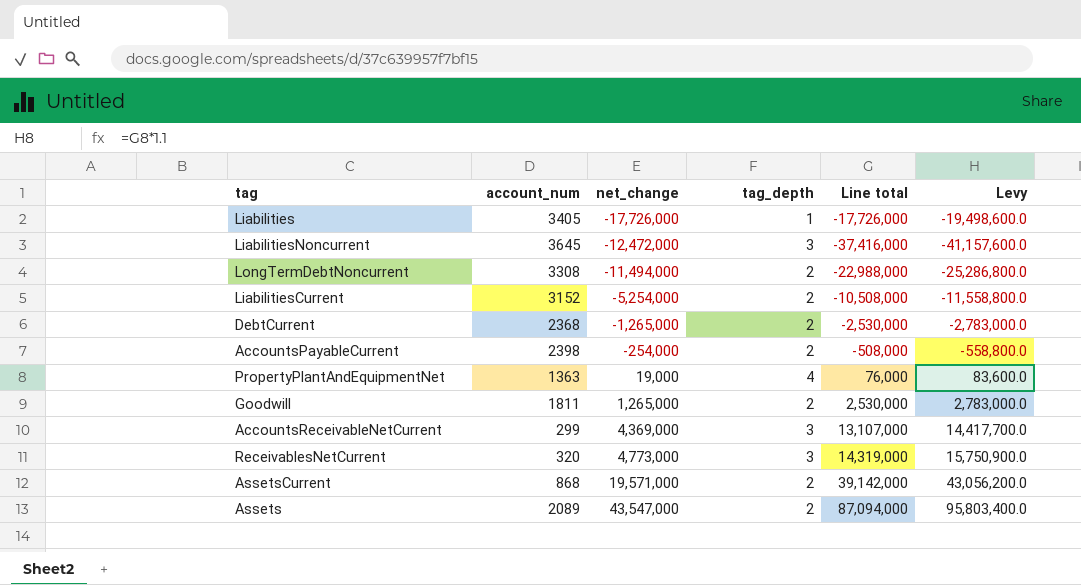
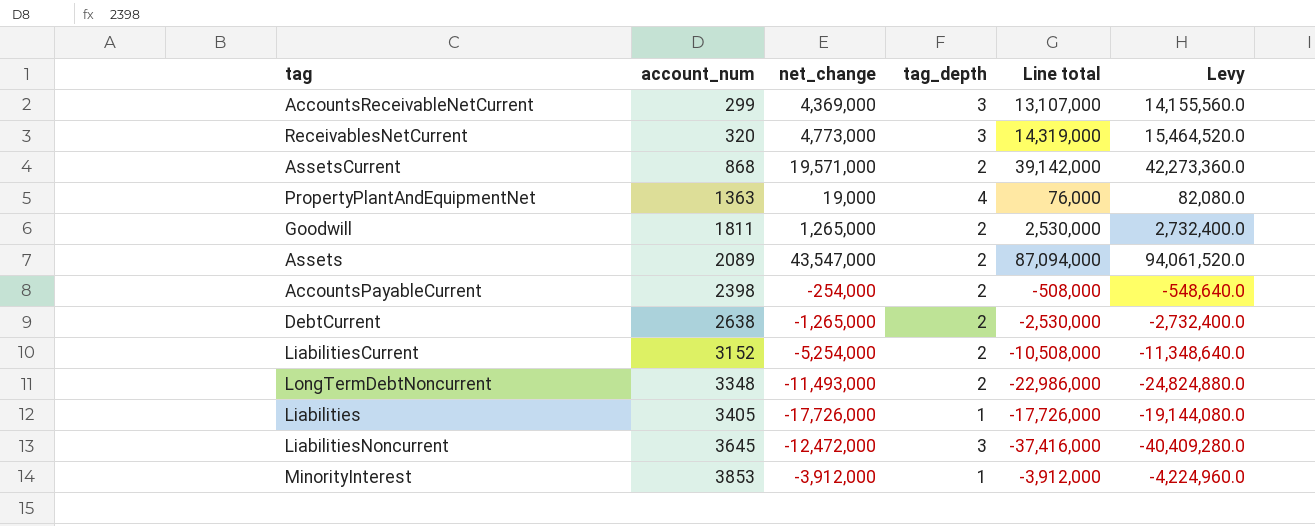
row order: net_change ascending -> account_num ascending
column Levy | formula: [Line total] * 1.1 -> [Line total] * 1.08
DebtCurrent | account_num: 2368 -> 2638
LongTermDebtNoncurrent | account_num: 3308 -> 3348
LongTermDebtNoncurrent | net_change: -11,494,000 -> -11,493,000
LongTermDebtNoncurrent | Line total: -22,988,000 -> -22,986,000
row MinorityInterest: none -> 3853 | -3,912,000 | 1 | -3,912,000 | -4,224,960.0

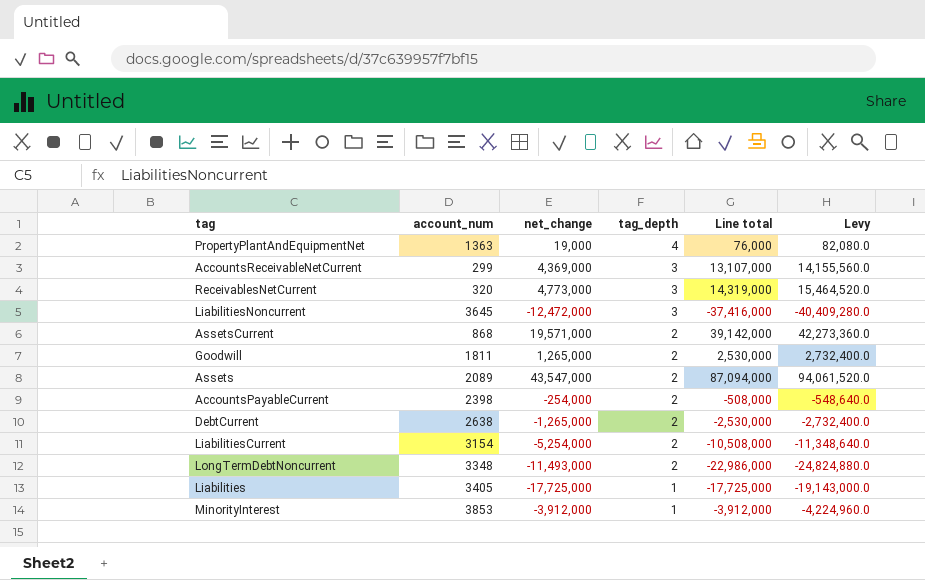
row order: account_num ascending -> tag_depth descending
LiabilitiesCurrent | account_num: 3152 -> 3154
Liabilities | net_change: -17,726,000 -> -17,725,000
Liabilities | Line total: -17,726,000 -> -17,725,000
Liabilities | Levy: -19,144,080.0 -> -19,143,000.0

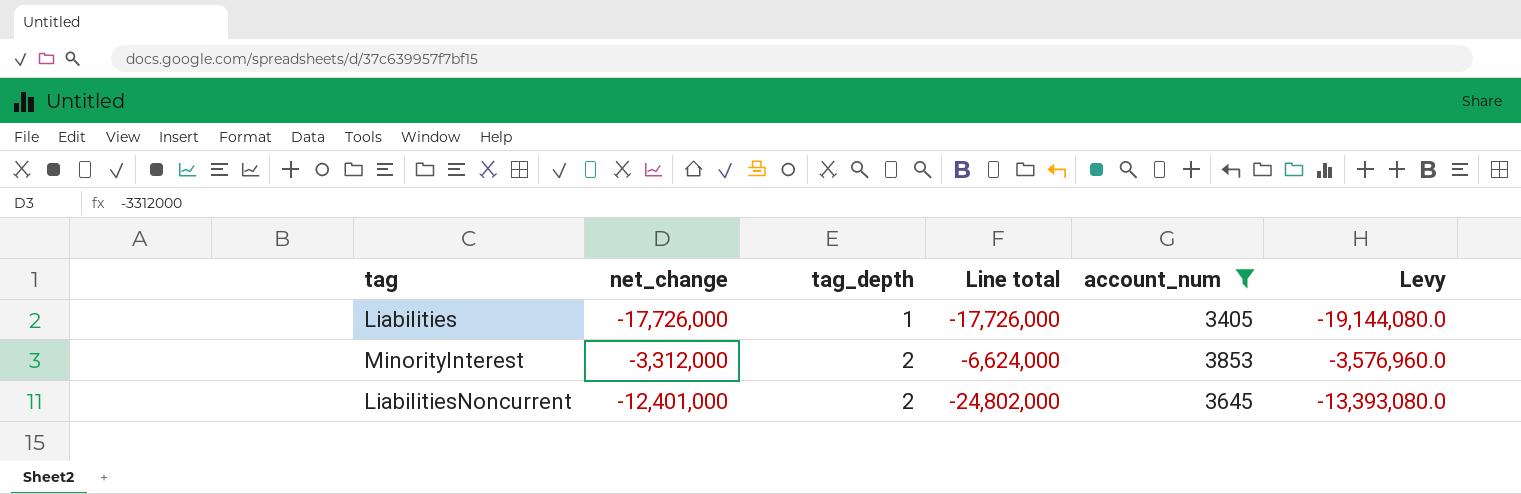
filter: none -> account_num >= 3405
row order: tag_depth descending -> tag_depth ascending
column account_num | position: 2 -> 5
column Levy | formula: [Line total] * 1.08 -> [net_change] * 1.08
Liabilities | net_change: -17,725,000 -> -17,726,000
Liabilities | Line total: -17,725,000 -> -17,726,000
MinorityInterest | net_change: -3,912,000 -> -3,312,000
MinorityInterest | tag_depth: 1 -> 2
MinorityInterest | Line total: -3,912,000 -> -6,624,000
LiabilitiesNoncurrent | net_change: -12,472,000 -> -12,401,000
LiabilitiesNoncurrent | tag_depth: 3 -> 2
LiabilitiesNoncurrent | Line total: -37,416,000 -> -24,802,000

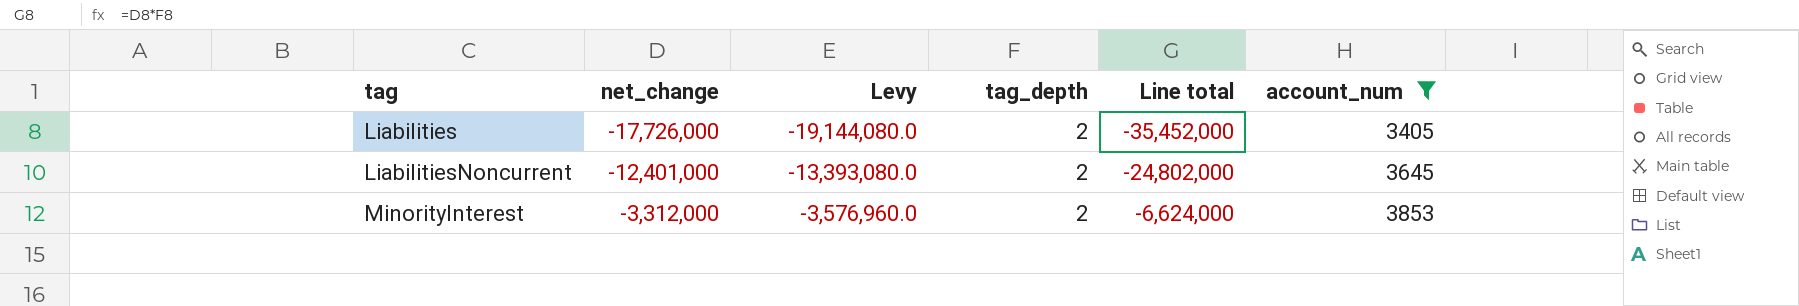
row order: tag_depth ascending -> tag ascending
column Levy | position: 6 -> 3
Liabilities | tag_depth: 1 -> 2
Liabilities | Line total: -17,726,000 -> -35,452,000

